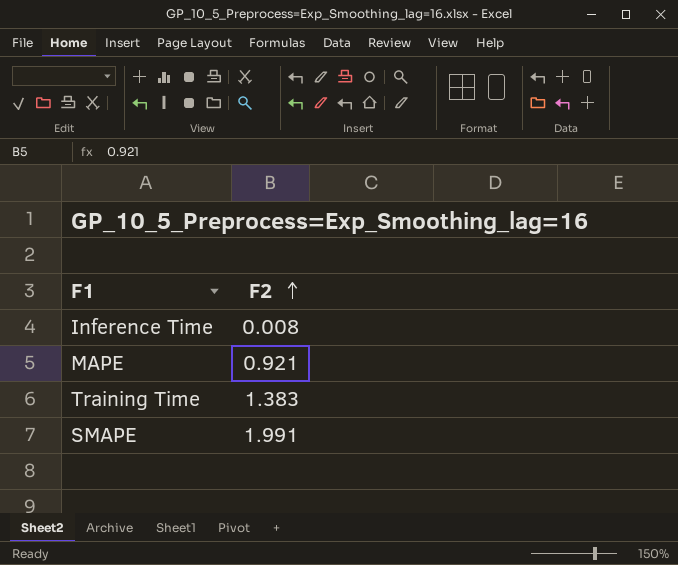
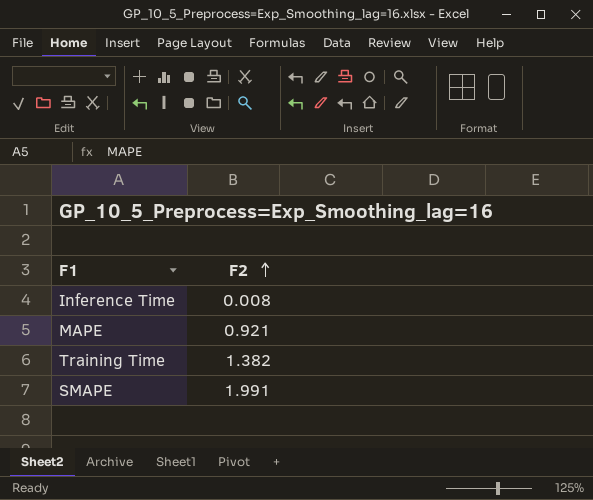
Training Time | F2: 1.383 -> 1.382

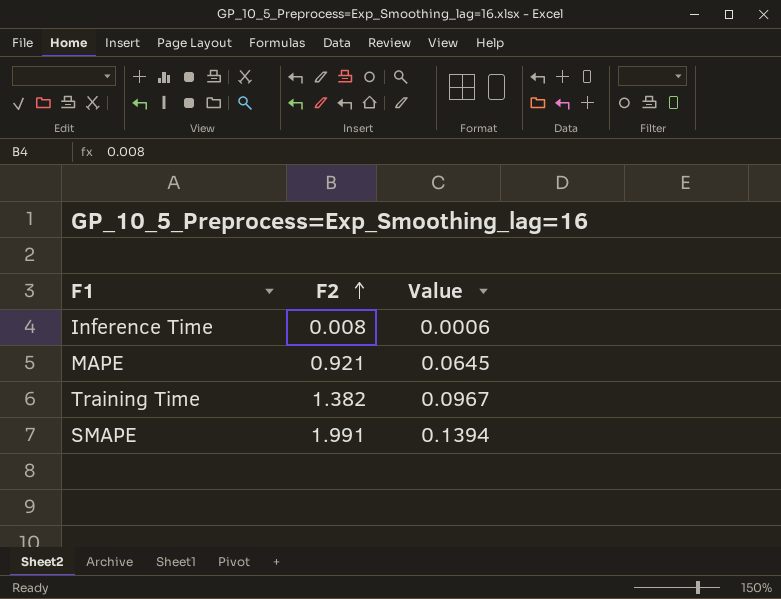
column Value | formula: none -> [F2] * 0.07

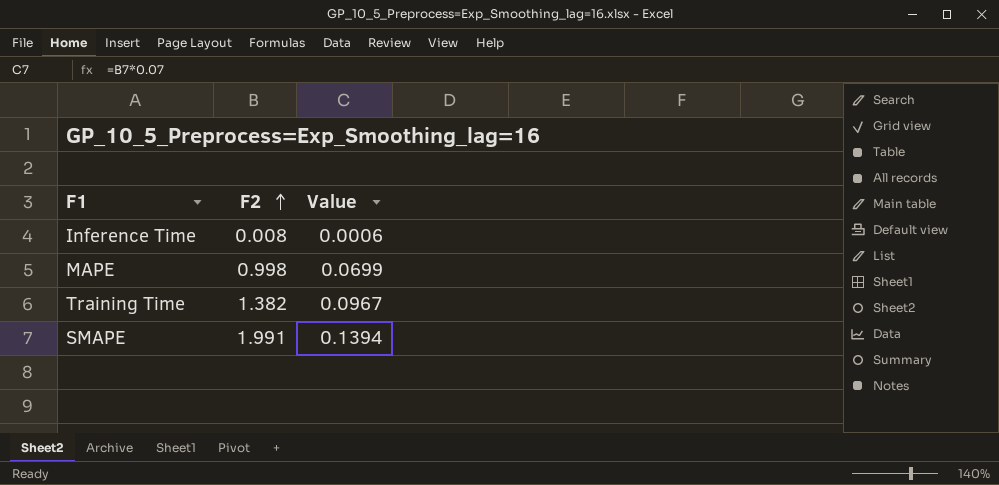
MAPE | F2: 0.921 -> 0.998
MAPE | Value: 0.0645 -> 0.0699

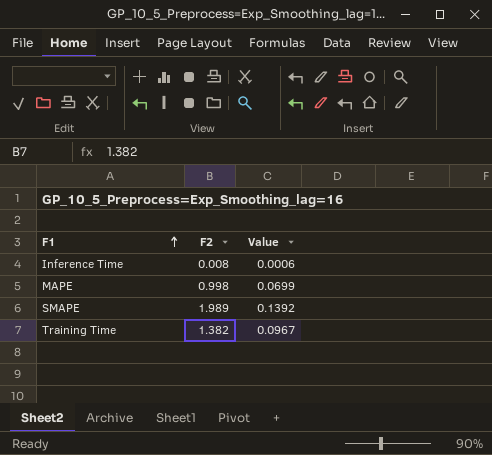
row order: F2 ascending -> F1 ascending
SMAPE | F2: 1.991 -> 1.989
SMAPE | Value: 0.1394 -> 0.1392

